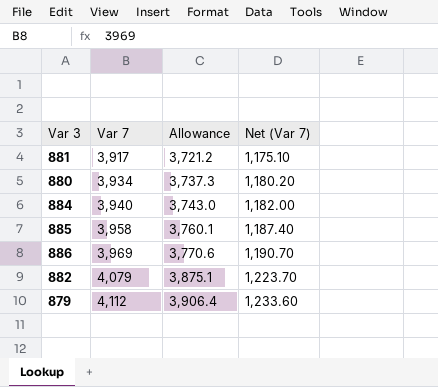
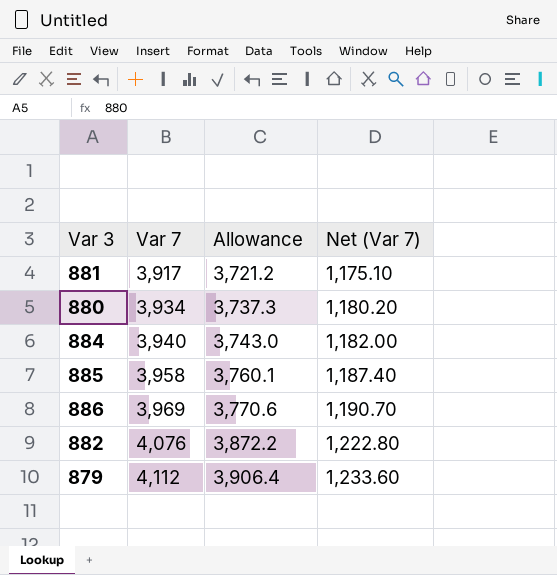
882 | Var 7: 4,079 -> 4,076
882 | Allowance: 3,875.1 -> 3,872.2
882 | Net (Var 7): 1,223.70 -> 1,222.80

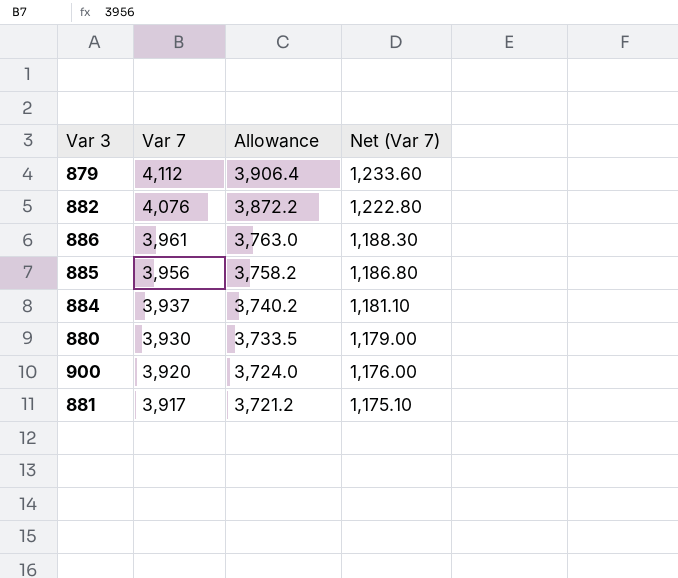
row order: Var 7 ascending -> Var 7 descending
886 | Var 7: 3,969 -> 3,961
886 | Allowance: 3,770.6 -> 3,763.0
886 | Net (Var 7): 1,190.70 -> 1,188.30
885 | Var 7: 3,958 -> 3,956
885 | Allowance: 3,760.1 -> 3,758.2
885 | Net (Var 7): 1,187.40 -> 1,186.80
884 | Var 7: 3,940 -> 3,937
884 | Allowance: 3,743.0 -> 3,740.2
884 | Net (Var 7): 1,182.00 -> 1,181.10
880 | Var 7: 3,934 -> 3,930
880 | Allowance: 3,737.3 -> 3,733.5
880 | Net (Var 7): 1,180.20 -> 1,179.00
row 900: none -> 3,920 | 3,724.0 | 1,176.00

